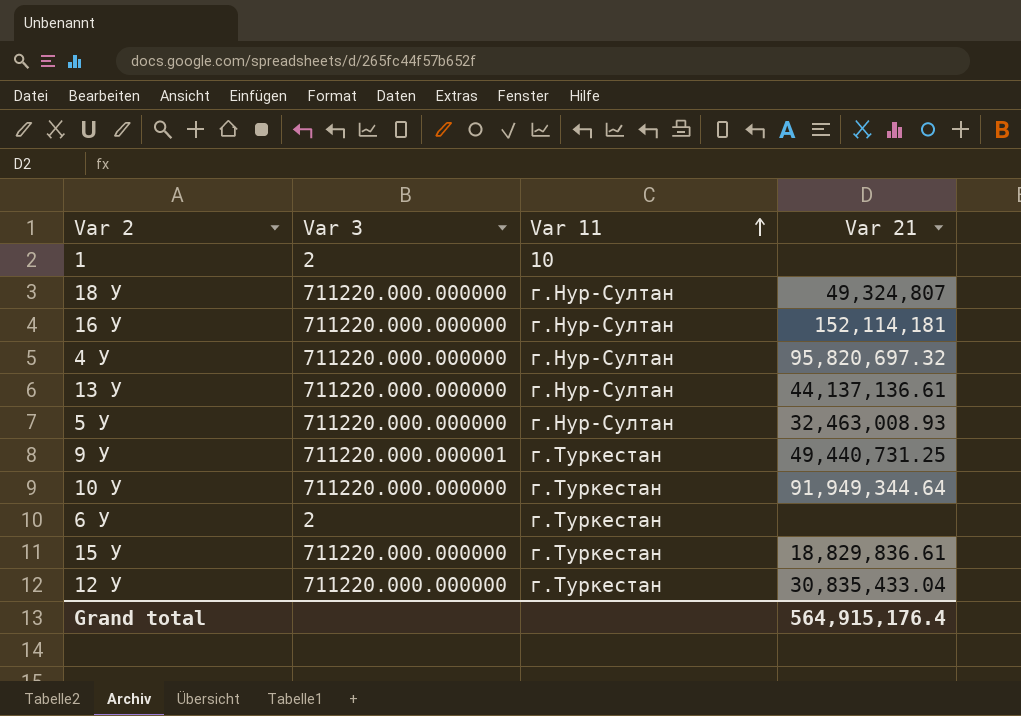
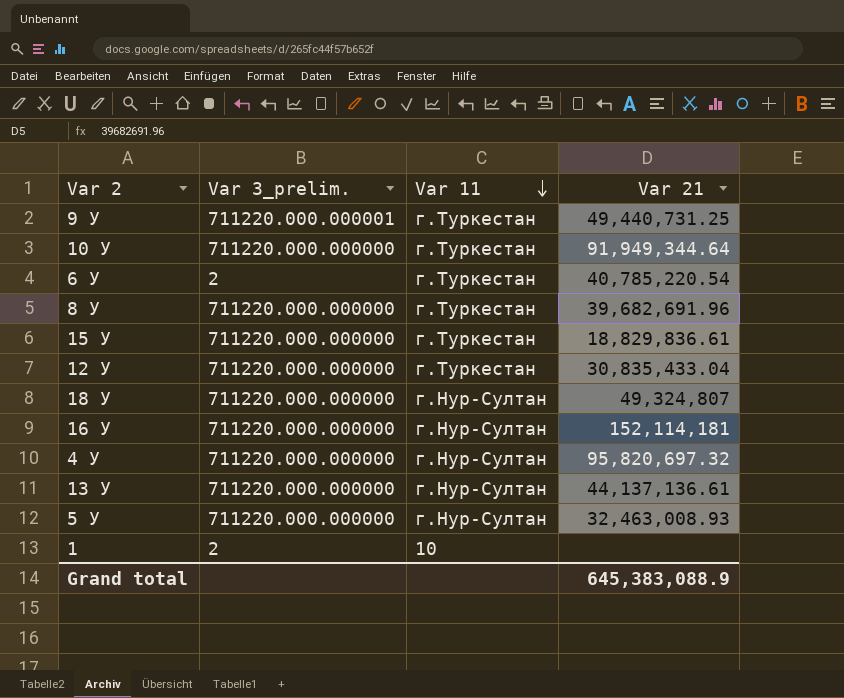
row order: Var 11 ascending -> Var 11 descending
column name: Var 3 -> Var 3_prelim.
6 У | Var 21: none -> 40,785,220.54
row 8 У: none -> 711220.000.000000 | г.Туркестан | 39,682,691.96
Grand total | Var 21: 564,915,176.4 -> 645,383,088.9

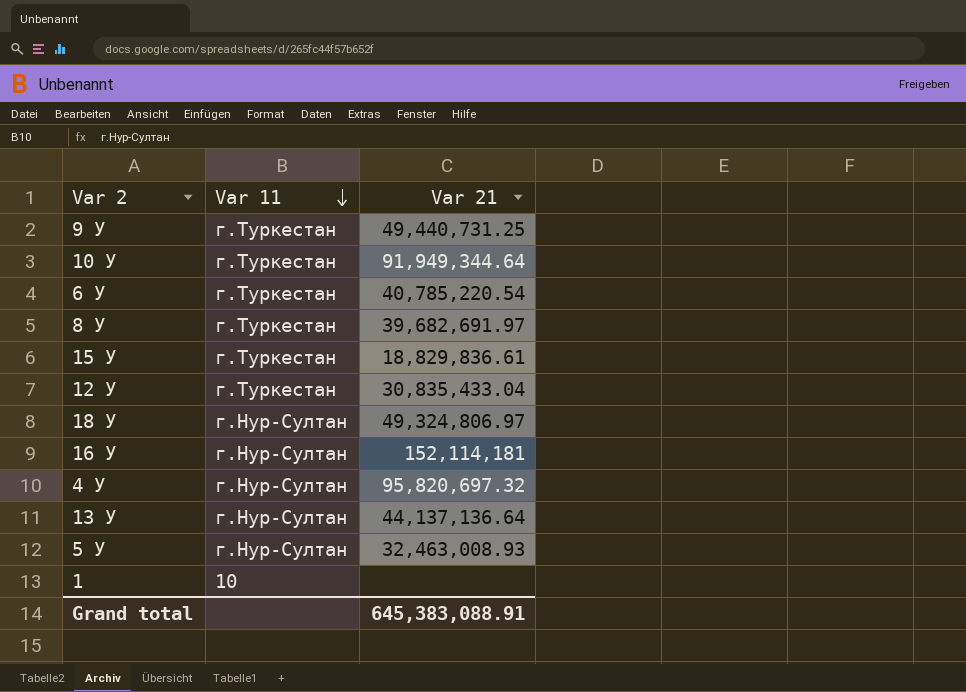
column Var 3_prelim. | position: 2 -> none
8 У | Var 21: 39,682,691.96 -> 39,682,691.97
18 У | Var 21: 49,324,807 -> 49,324,806.97
13 У | Var 21: 44,137,136.61 -> 44,137,136.64
Grand total | Var 21: 645,383,088.9 -> 645,383,088.91

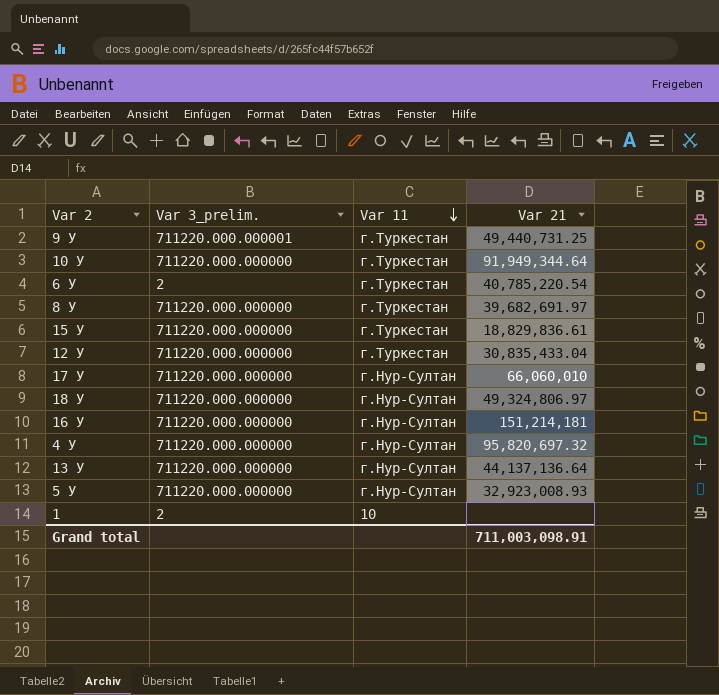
column Var 3_prelim. | position: none -> 2
row 17 У: none -> 711220.000.000000 | г.Нур-Султан | 66,060,010
16 У | Var 21: 152,114,181 -> 151,214,181
5 У | Var 21: 32,463,008.93 -> 32,923,008.93
Grand total | Var 21: 645,383,088.91 -> 711,003,098.91

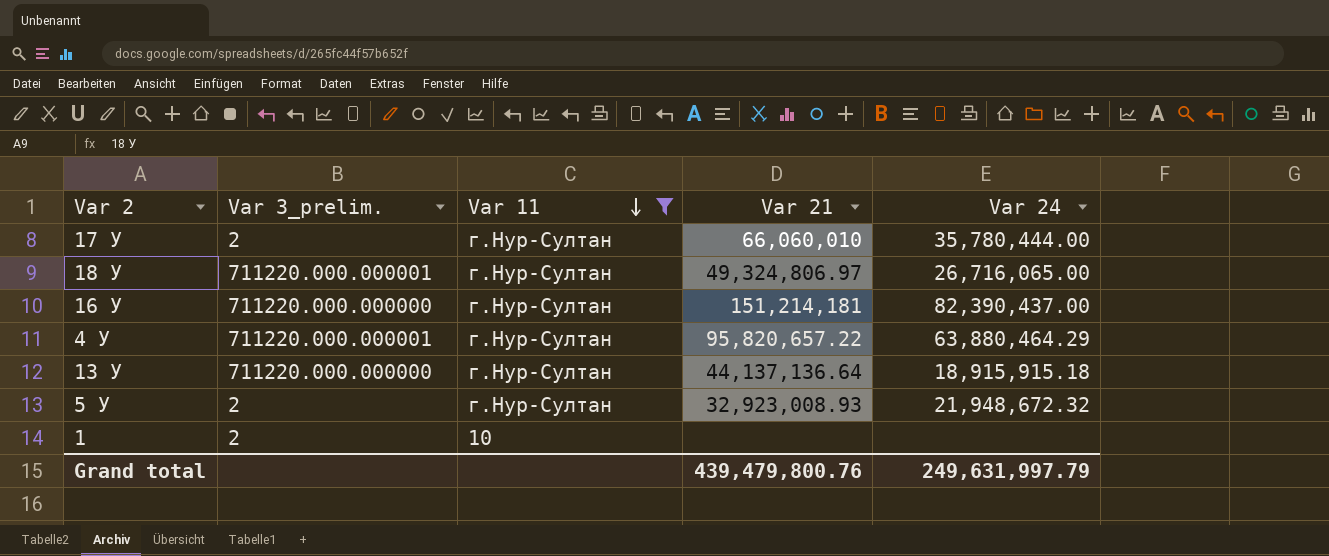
filter: none -> Var 11 != г.Туркестан
column Var 24 | position: none -> 5
17 У | Var 3_prelim.: 711220.000.000000 -> 2
18 У | Var 3_prelim.: 711220.000.000000 -> 711220.000.000001
4 У | Var 3_prelim.: 711220.000.000000 -> 711220.000.000001
4 У | Var 21: 95,820,697.32 -> 95,820,657.22
5 У | Var 3_prelim.: 711220.000.000000 -> 2
Grand total | Var 21: 711,003,098.91 -> 439,479,800.76

